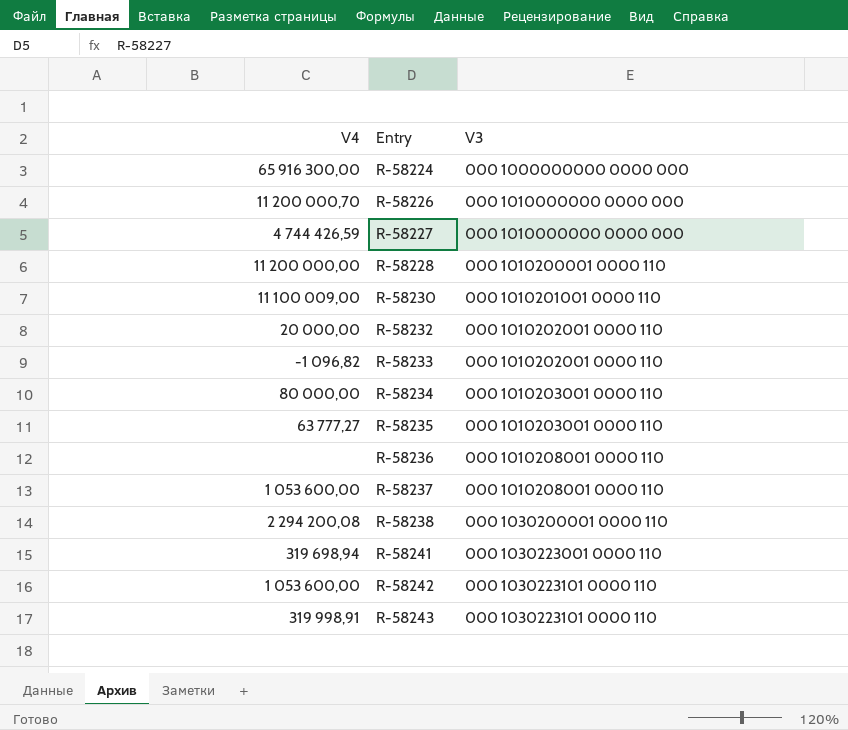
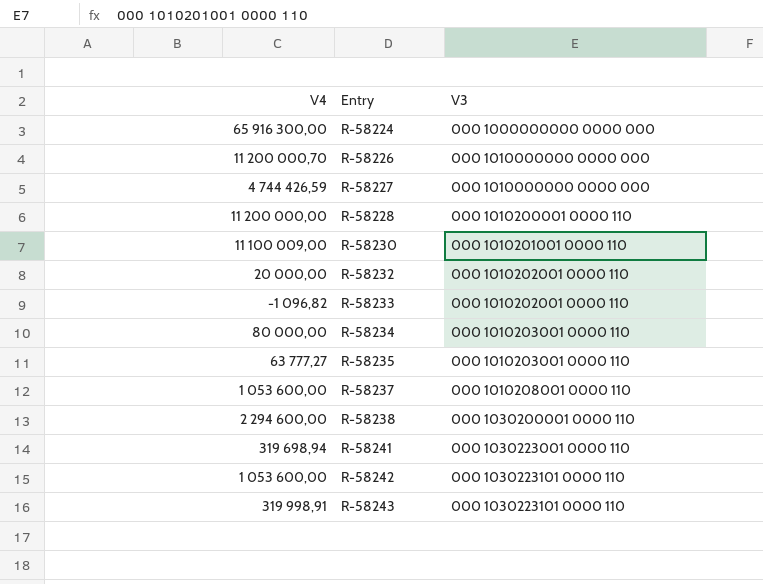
row R-58236: none | 000 1010208001 0000 110 -> none
R-58238 | V4: 2 294 200,08 -> 2 294 600,00

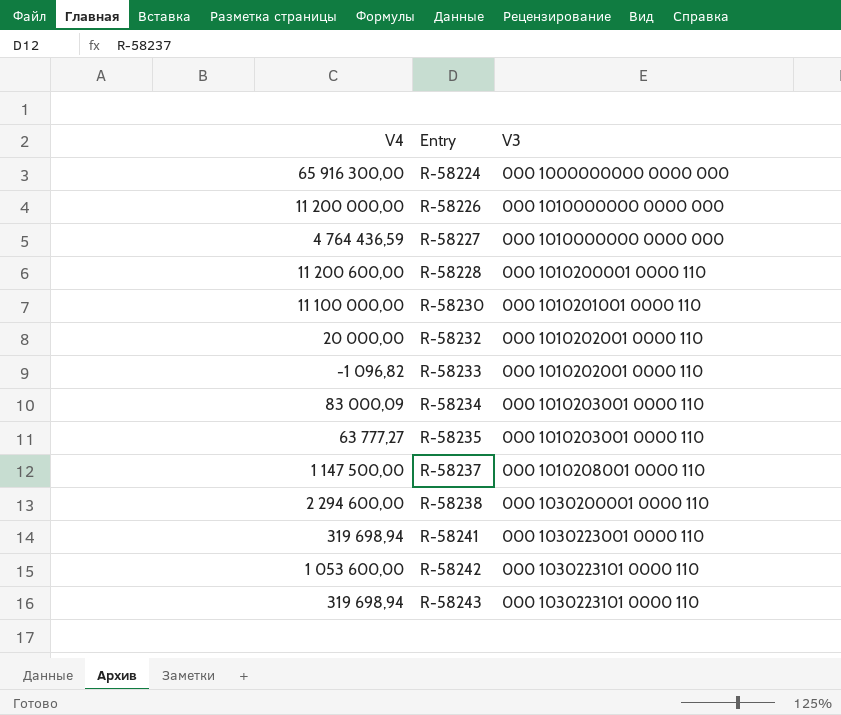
R-58226 | V4: 11 200 000,70 -> 11 200 000,00
R-58227 | V4: 4 744 426,59 -> 4 764 436,59
R-58228 | V4: 11 200 000,00 -> 11 200 600,00
R-58230 | V4: 11 100 009,00 -> 11 100 000,00
R-58234 | V4: 80 000,00 -> 83 000,09
R-58237 | V4: 1 053 600,00 -> 1 147 500,00
R-58243 | V4: 319 998,91 -> 319 698,94

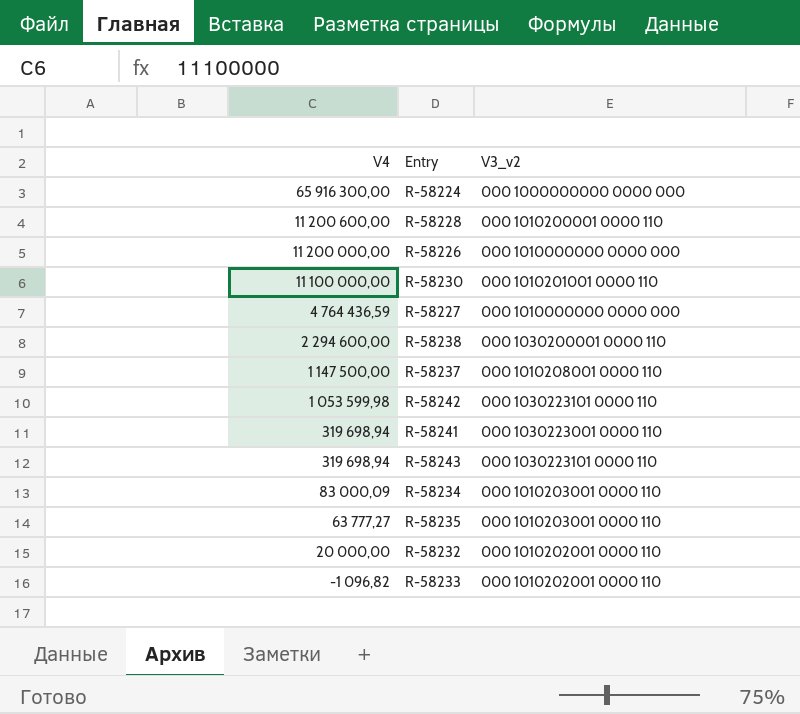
row order: Entry ascending -> V4 descending
column name: V3 -> V3_v2
R-58242 | V4: 1 053 600,00 -> 1 053 599,98

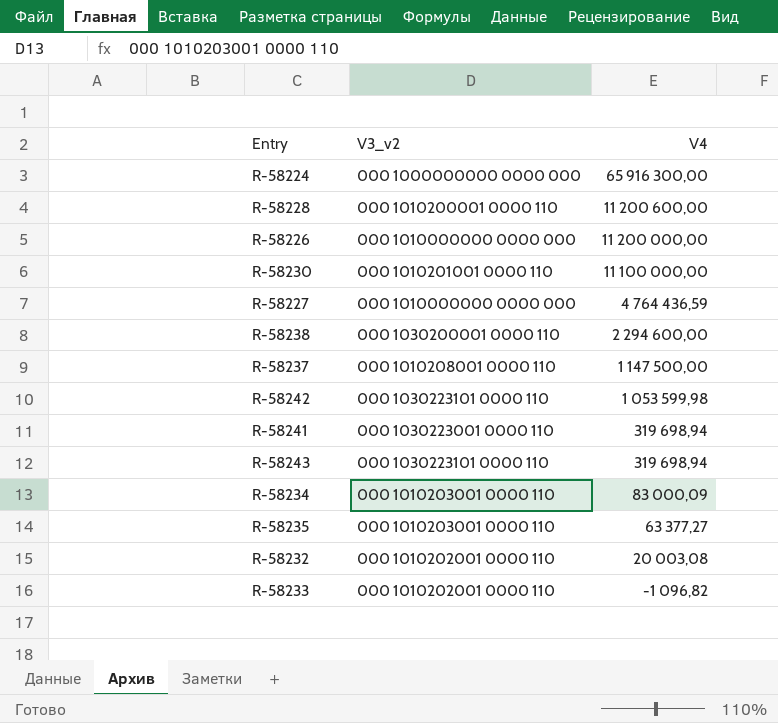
column V4 | position: 1 -> 3
R-58235 | V4: 63 777,27 -> 63 377,27
R-58232 | V4: 20 000,00 -> 20 003,08

